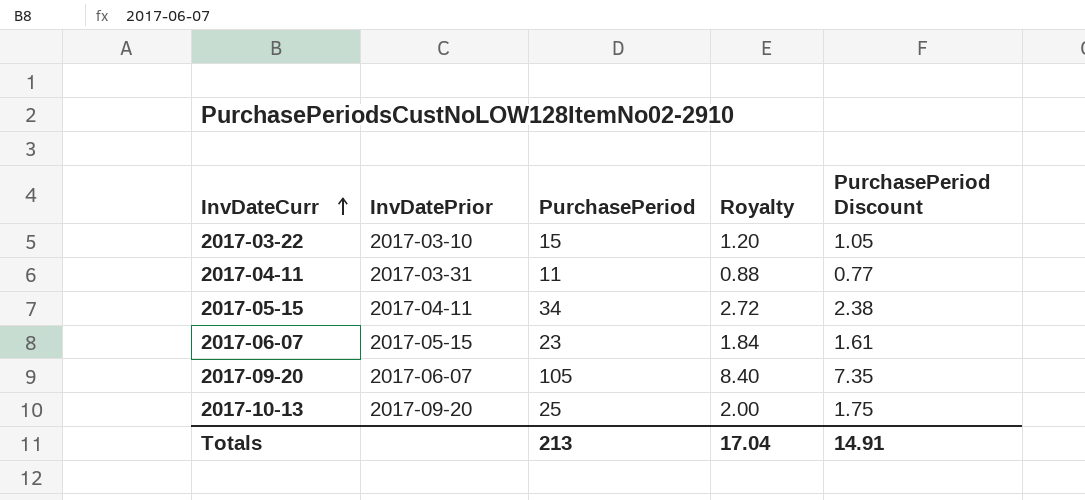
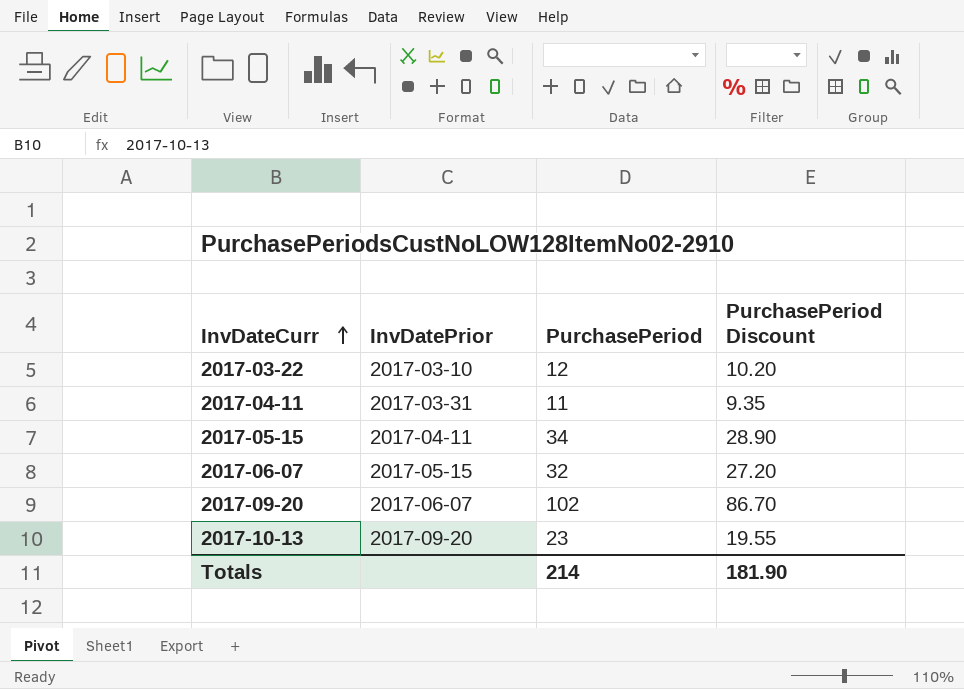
column Royalty | formula: [PurchasePeriod] * 0.08 -> none
column PurchasePeriod Discount | formula: [PurchasePeriod] * 0.07 -> [PurchasePeriod] * 0.85
2017-03-22 | PurchasePeriod: 15 -> 12
2017-06-07 | PurchasePeriod: 23 -> 32
2017-09-20 | PurchasePeriod: 105 -> 102
2017-10-13 | PurchasePeriod: 25 -> 23
Totals | PurchasePeriod: 213 -> 214
Totals | PurchasePeriod Discount: 14.91 -> 181.90

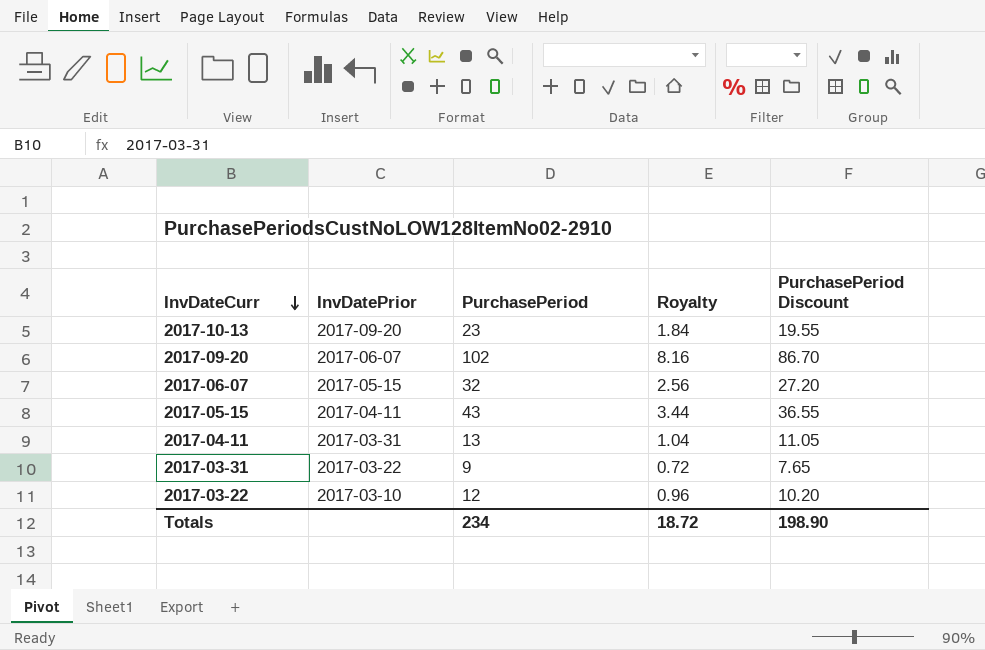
row order: InvDateCurr ascending -> InvDateCurr descending
column Royalty | formula: none -> [PurchasePeriod] * 0.08
2017-05-15 | PurchasePeriod: 34 -> 43
2017-05-15 | PurchasePeriod Discount: 28.90 -> 36.55
2017-04-11 | PurchasePeriod: 11 -> 13
2017-04-11 | PurchasePeriod Discount: 9.35 -> 11.05
row 2017-03-31: none -> 2017-03-22 | 9 | 0.72 | 7.65
Totals | PurchasePeriod: 214 -> 234
Totals | PurchasePeriod Discount: 181.90 -> 198.90

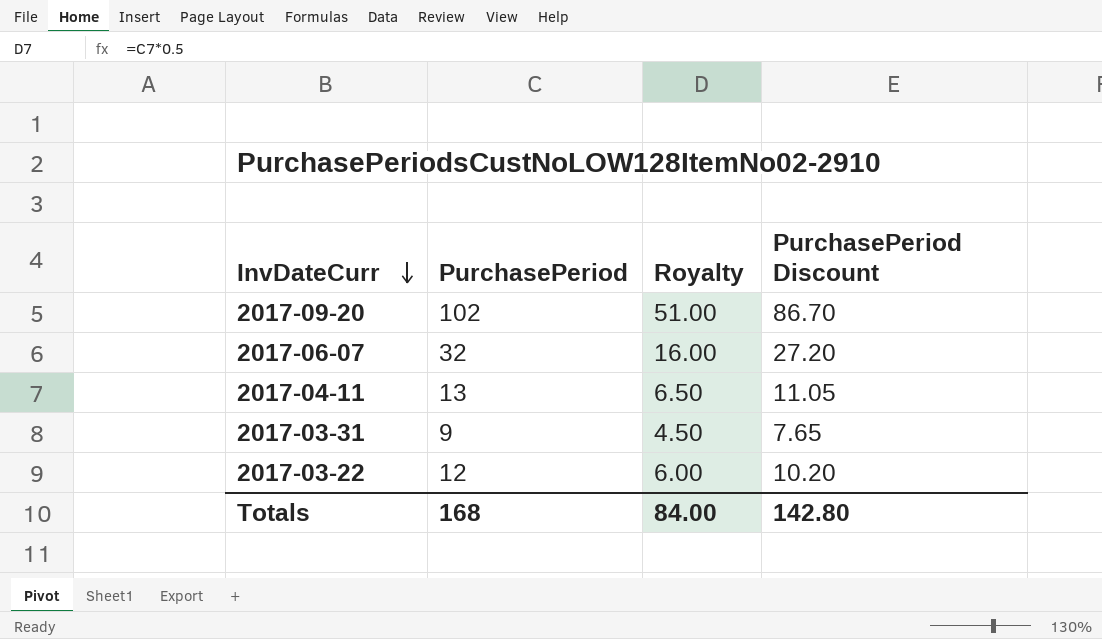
column InvDatePrior | position: 2 -> none
column Royalty | formula: [PurchasePeriod] * 0.08 -> [PurchasePeriod] * 0.5
row 2017-10-13: 2017-09-20 | 23 | 1.84 | 19.55 -> none
row 2017-05-15: 2017-04-11 | 43 | 3.44 | 36.55 -> none
Totals | PurchasePeriod: 234 -> 168
Totals | Royalty: 18.72 -> 84.00
Totals | PurchasePeriod Discount: 198.90 -> 142.80

